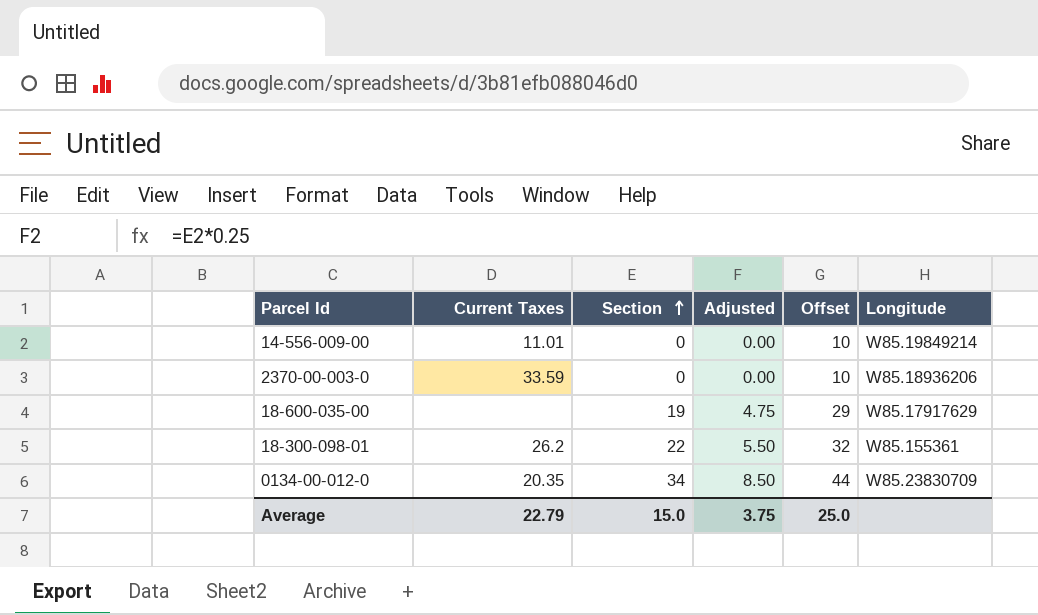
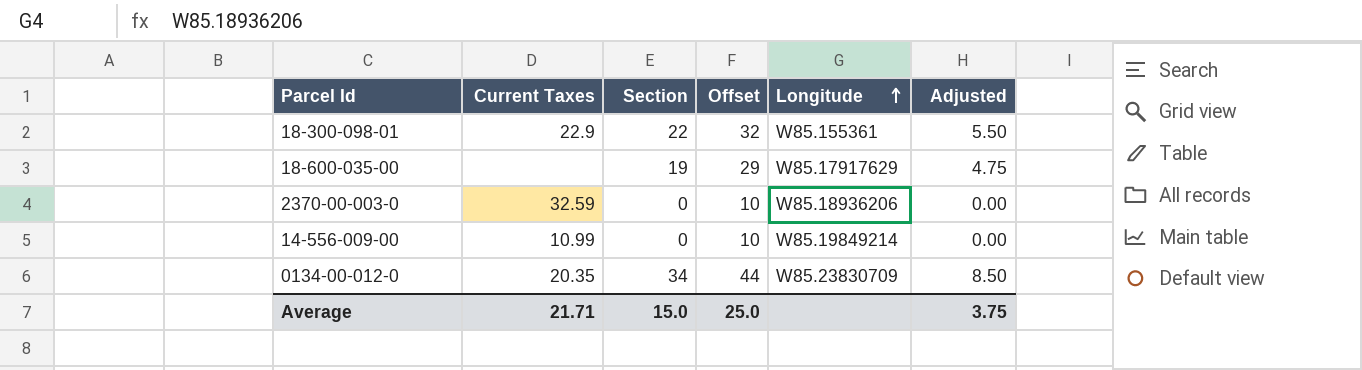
row order: Section ascending -> Longitude ascending
column Adjusted | position: 4 -> 6
18-300-098-01 | Current Taxes: 26.2 -> 22.9
2370-00-003-0 | Current Taxes: 33.59 -> 32.59
14-556-009-00 | Current Taxes: 11.01 -> 10.99
Average | Current Taxes: 22.79 -> 21.71

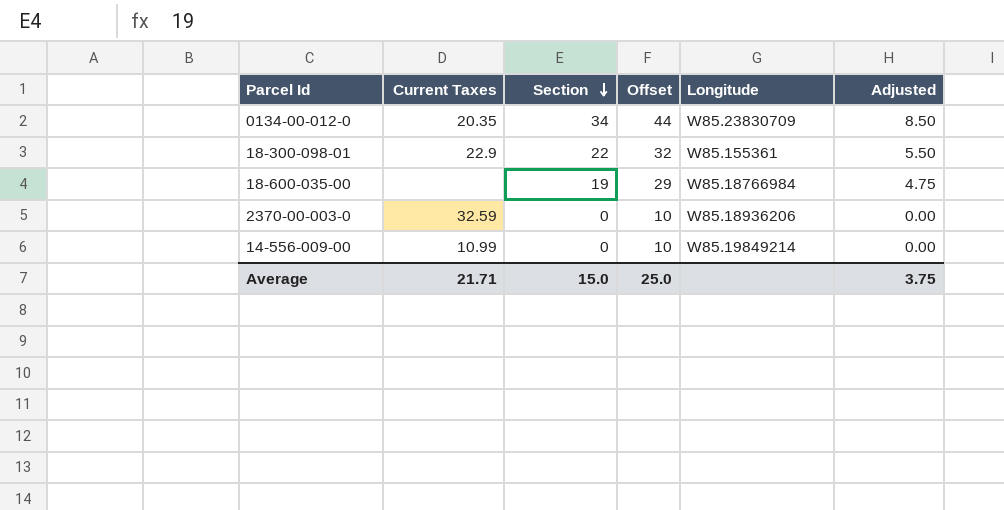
row order: Longitude ascending -> Section descending
18-600-035-00 | Longitude: W85.17917629 -> W85.18766984

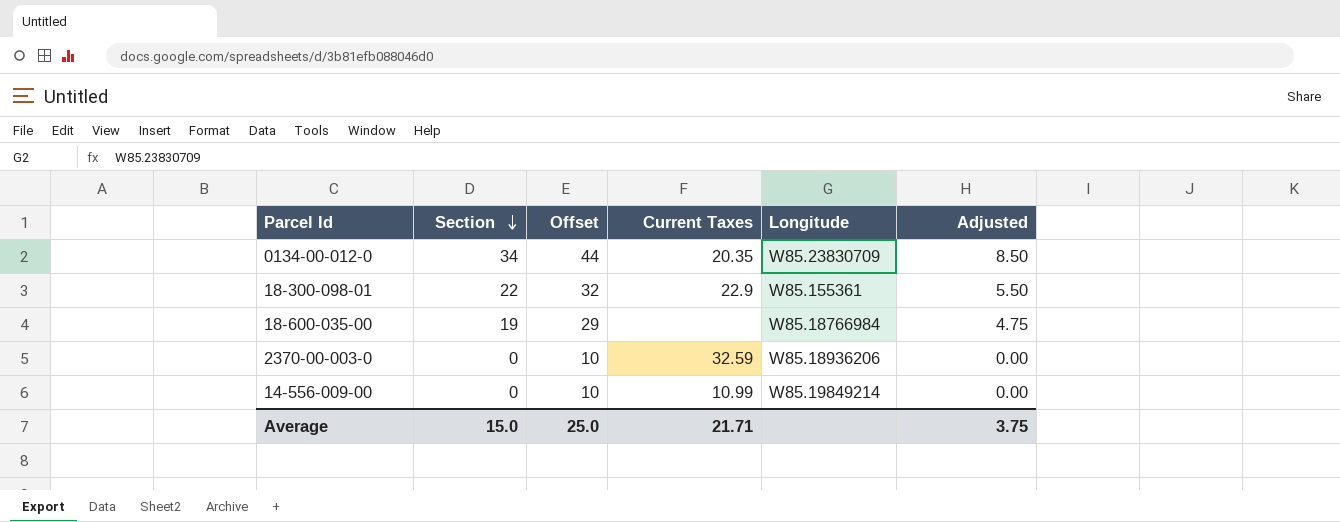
column Current Taxes | position: 2 -> 4

